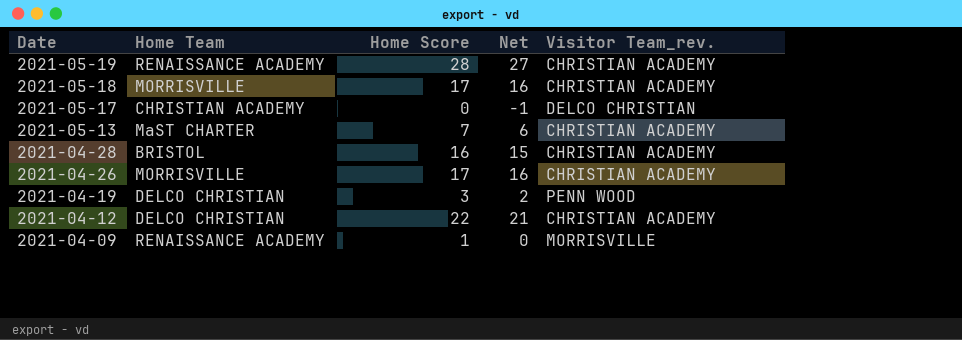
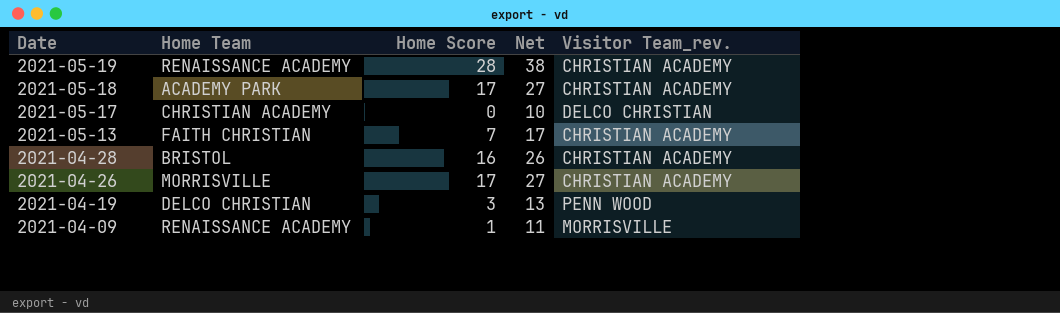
column Net | formula: [Home Score] - 1 -> [Home Score] + 10
row 2021-04-12: DELCO CHRISTIAN | 22 | 21 | CHRISTIAN ACADEMY -> none
2021-05-18 | Home Team: MORRISVILLE -> ACADEMY PARK
2021-05-13 | Home Team: MaST CHARTER -> FAITH CHRISTIAN

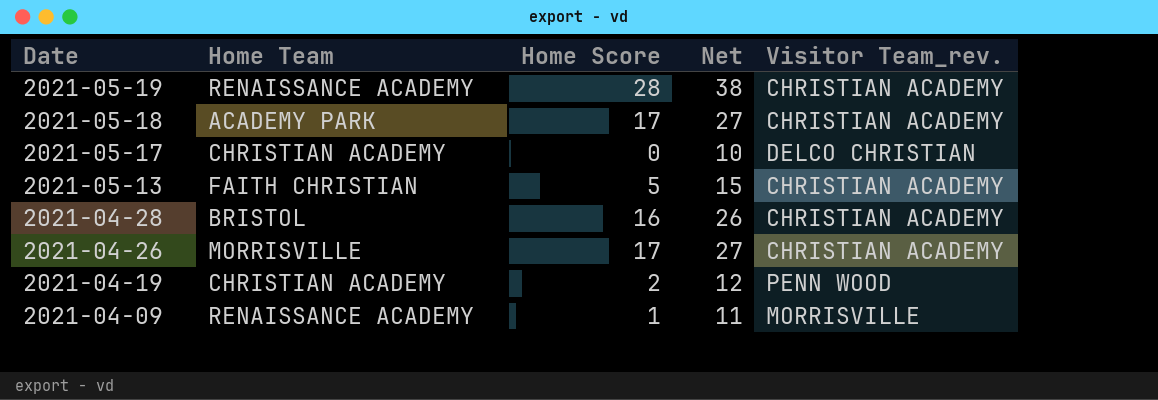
2021-05-13 | Home Score: 7 -> 5
2021-05-13 | Net: 17 -> 15
2021-04-19 | Home Team: DELCO CHRISTIAN -> CHRISTIAN ACADEMY
2021-04-19 | Home Score: 3 -> 2
2021-04-19 | Net: 13 -> 12

